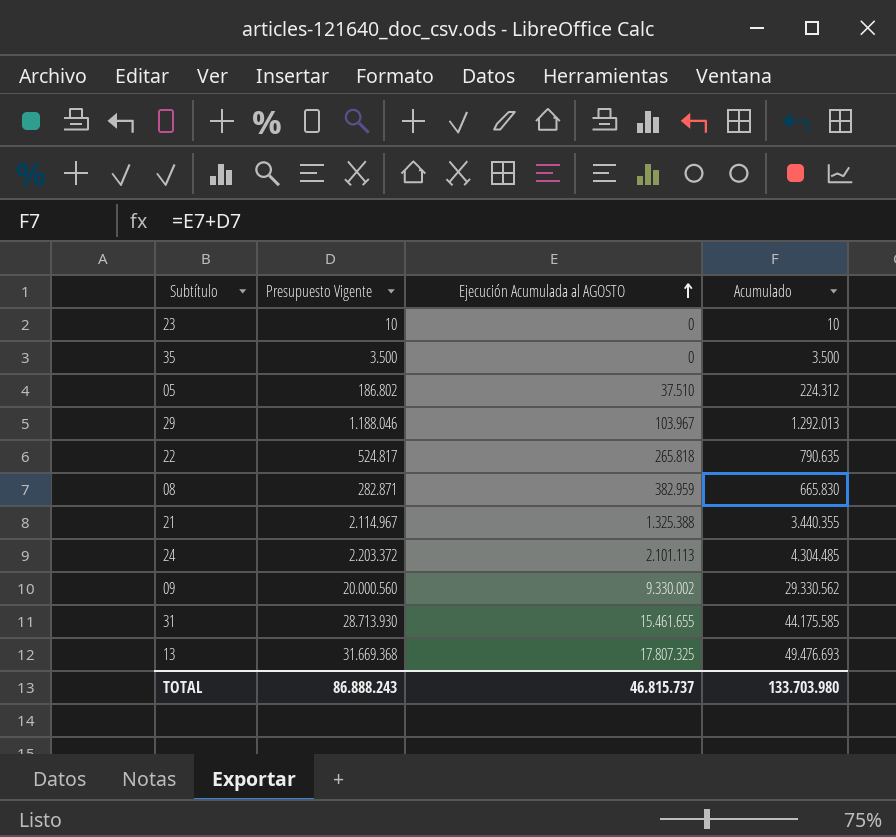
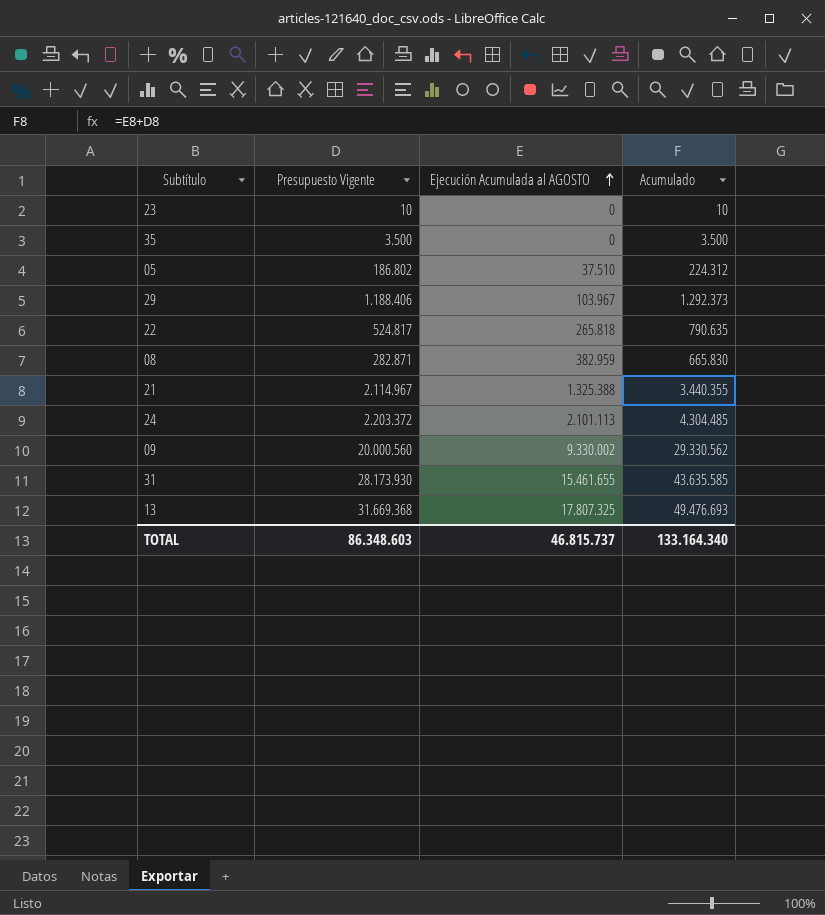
29 | Presupuesto Vigente: 1.188.046 -> 1.188.406
29 | Acumulado: 1.292.013 -> 1.292.373
31 | Presupuesto Vigente: 28.713.930 -> 28.173.930
31 | Acumulado: 44.175.585 -> 43.635.585
TOTAL | Presupuesto Vigente: 86.888.243 -> 86.348.603
TOTAL | Acumulado: 133.703.980 -> 133.164.340

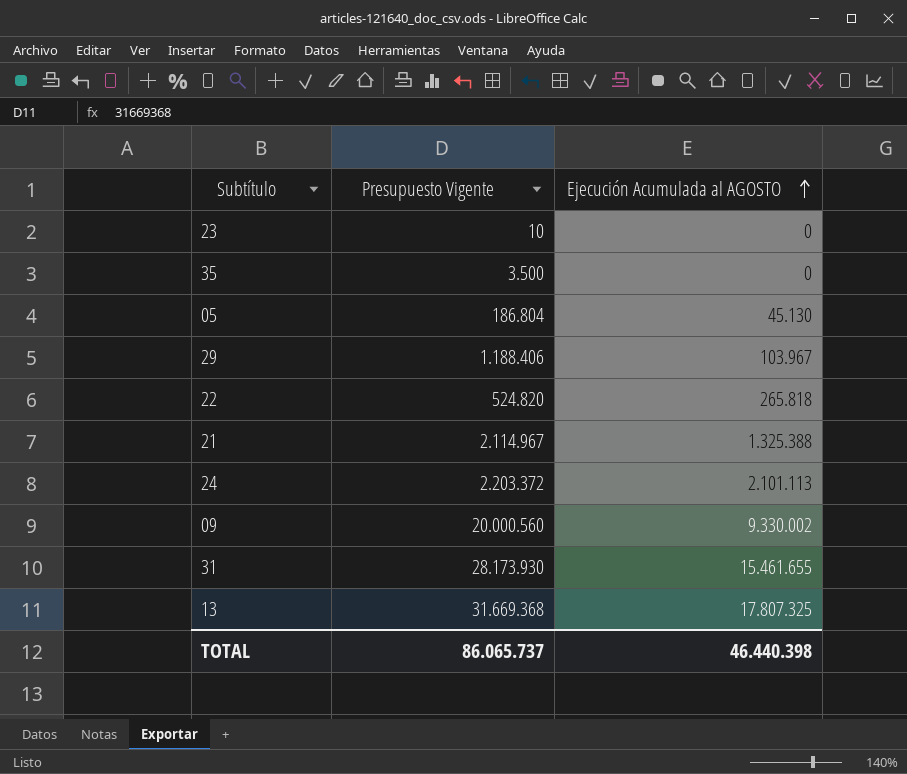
column Acumulado | formula: [Presupuesto Vigente] + [Ejecución Acumulada al AGOSTO] -> none
row 08: 282.871 | 382.959 | 665.830 -> none
05 | Presupuesto Vigente: 186.802 -> 186.804
05 | Ejecución Acumulada al AGOSTO: 37.510 -> 45.130
22 | Presupuesto Vigente: 524.817 -> 524.820
TOTAL | Presupuesto Vigente: 86.348.603 -> 86.065.737
TOTAL | Ejecución Acumulada al AGOSTO: 46.815.737 -> 46.440.398

